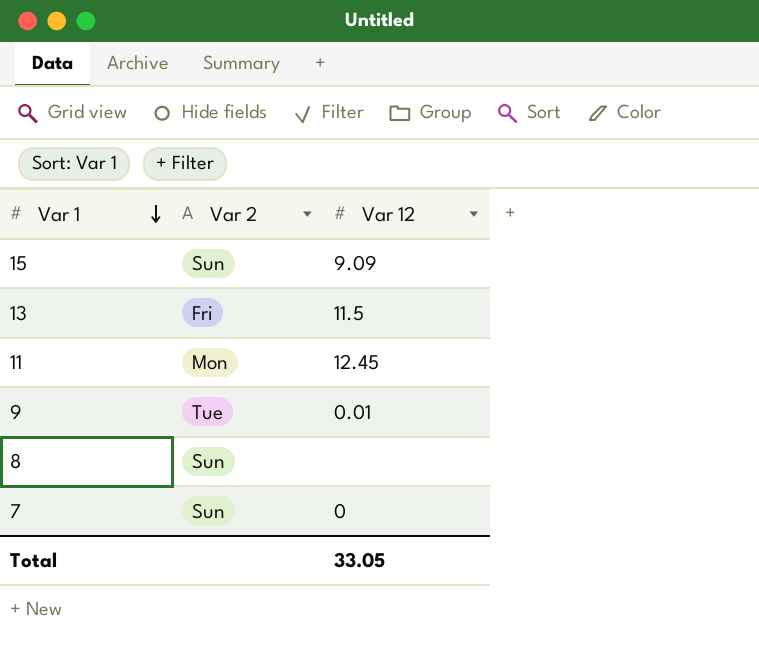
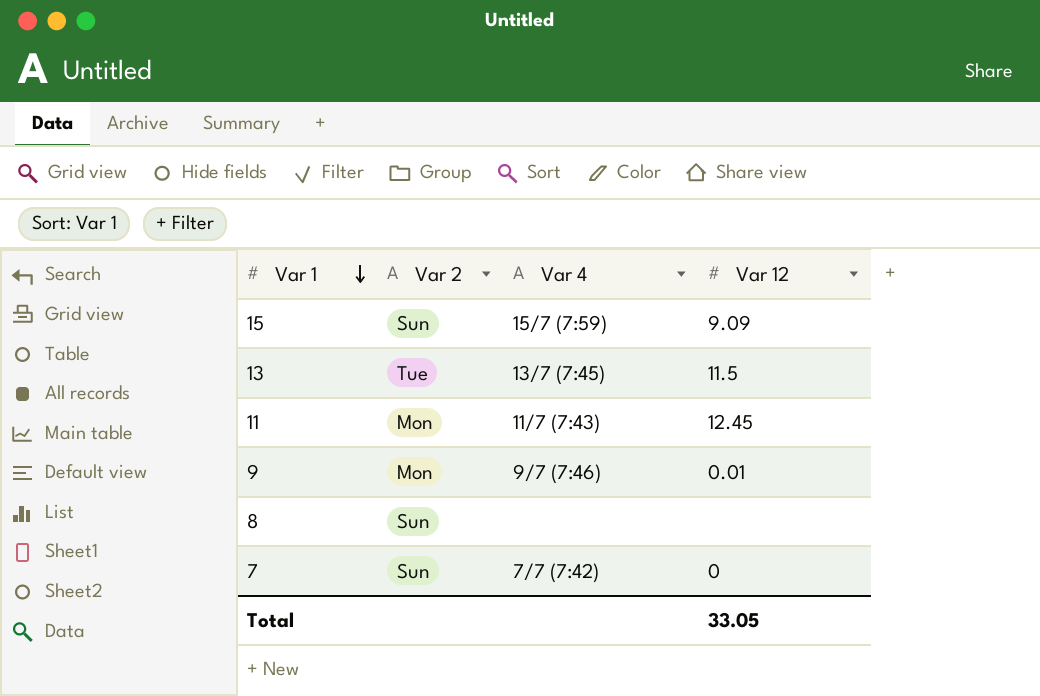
column Var 4 | position: none -> 3
13 | Var 2: Fri -> Tue
9 | Var 2: Tue -> Mon

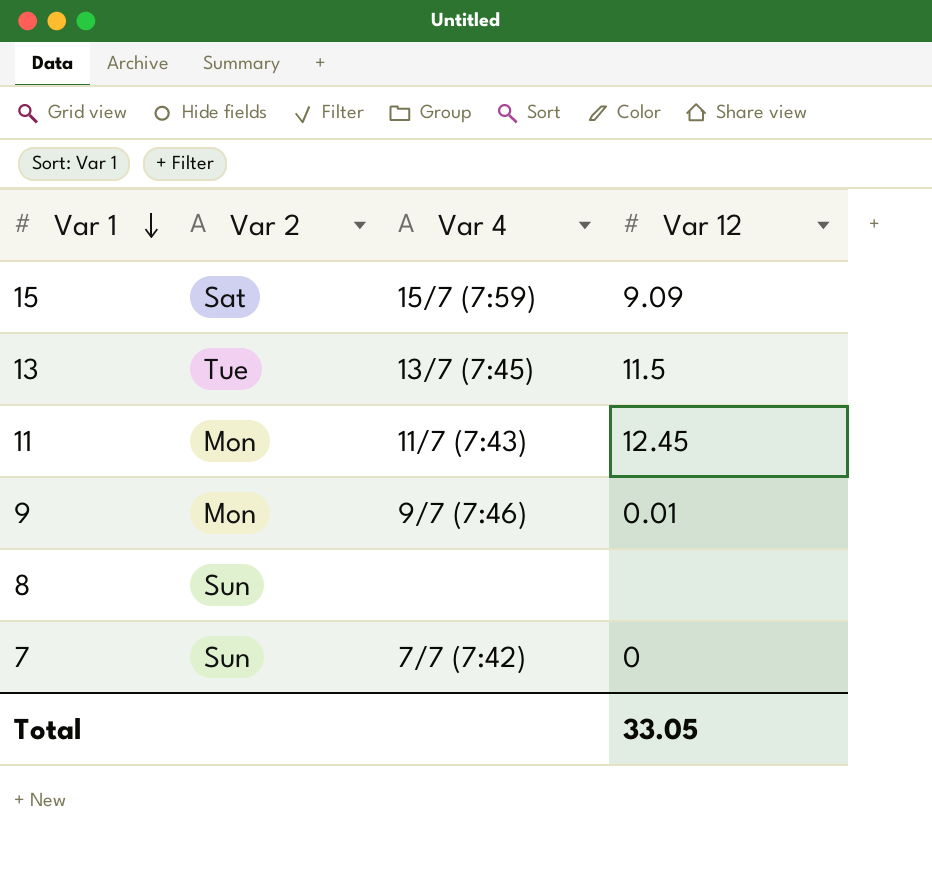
15 | Var 2: Sun -> Sat

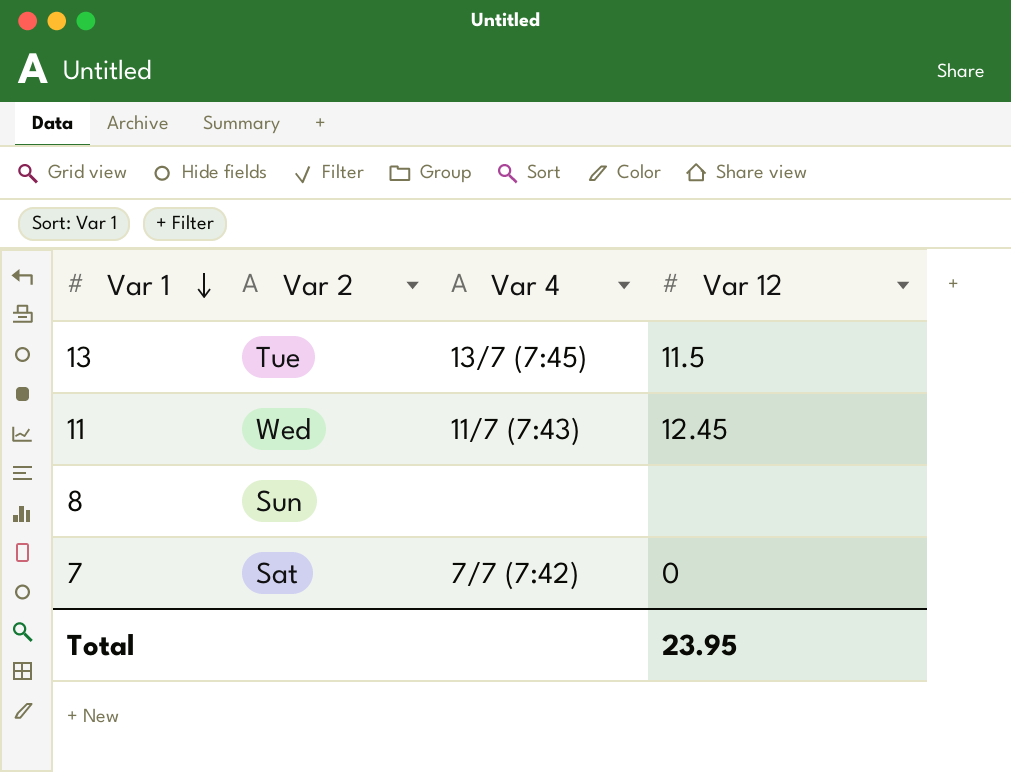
row 15: Sat | 15/7 (7:59) | 9.09 -> none
row 9: Mon | 9/7 (7:46) | 0.01 -> none
11 | Var 2: Mon -> Wed
7 | Var 2: Sun -> Sat
Total | Var 12: 33.05 -> 23.95

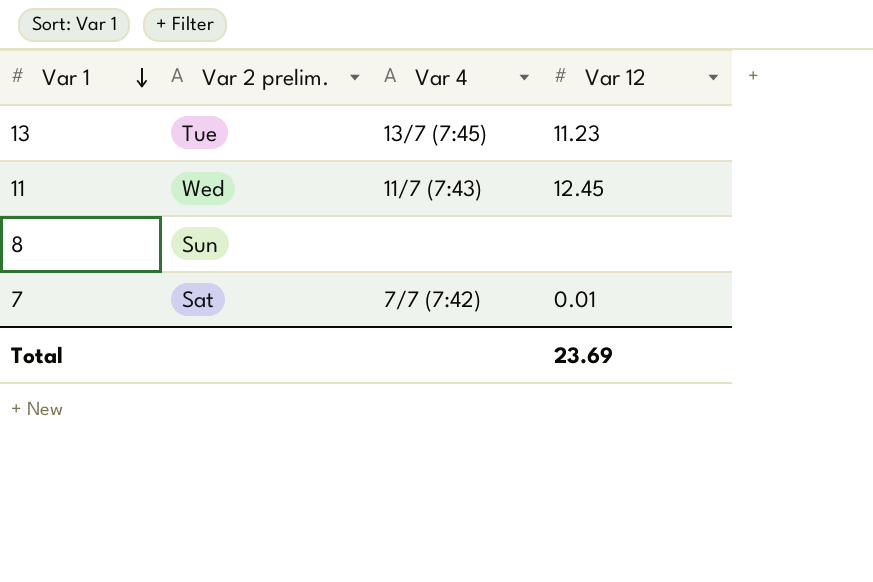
column name: Var 2 -> Var 2 prelim.
13 | Var 12: 11.5 -> 11.23
7 | Var 12: 0 -> 0.01
Total | Var 12: 23.95 -> 23.69

